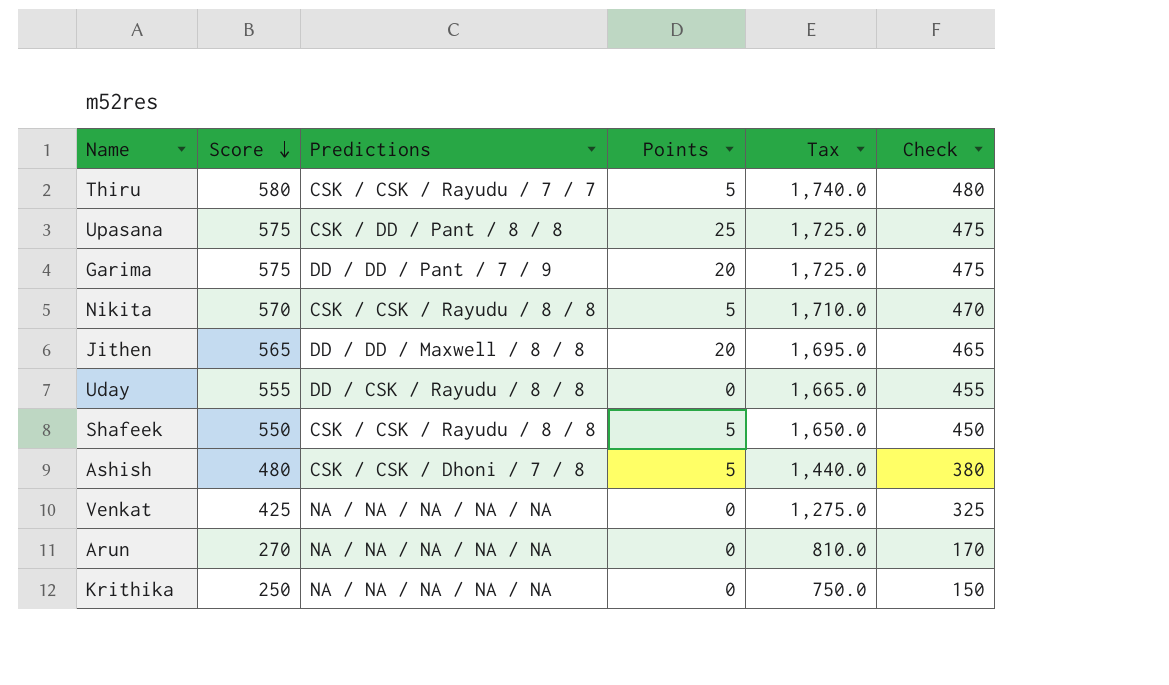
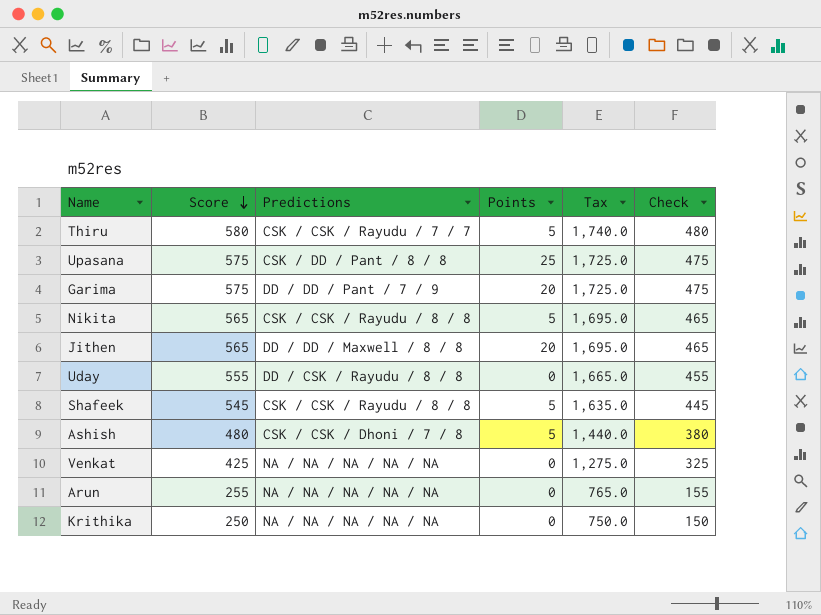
Nikita | Score: 570 -> 565
Nikita | Tax: 1,710.0 -> 1,695.0
Nikita | Check: 470 -> 465
Shafeek | Score: 550 -> 545
Shafeek | Tax: 1,650.0 -> 1,635.0
Shafeek | Check: 450 -> 445
Arun | Score: 270 -> 255
Arun | Tax: 810.0 -> 765.0
Arun | Check: 170 -> 155

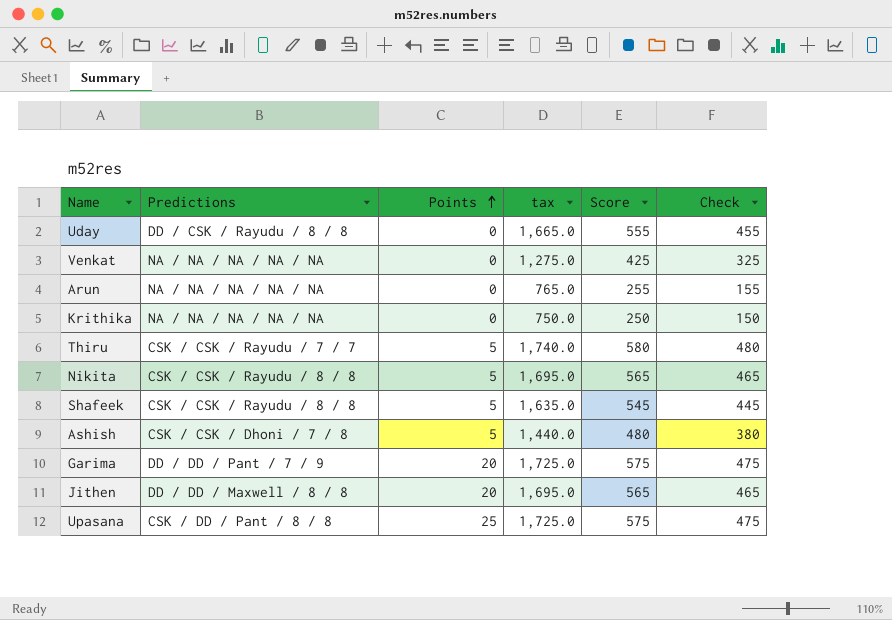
row order: Score descending -> Points ascending
column name: Tax -> tax
column Score | position: 2 -> 5

